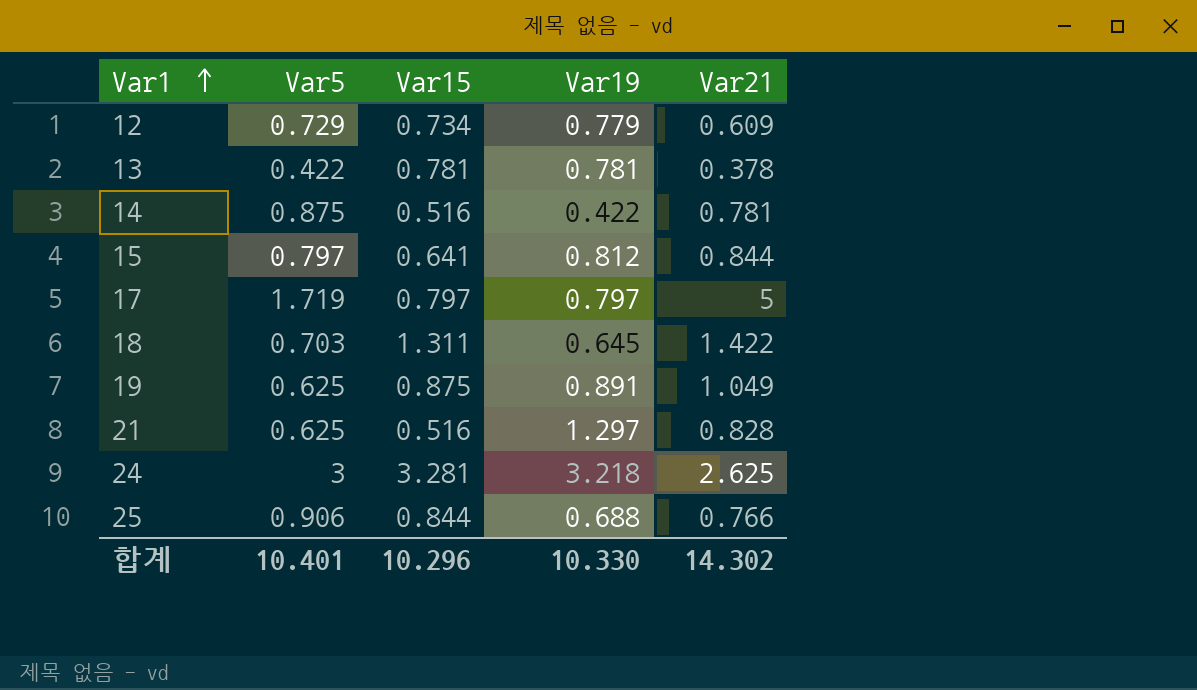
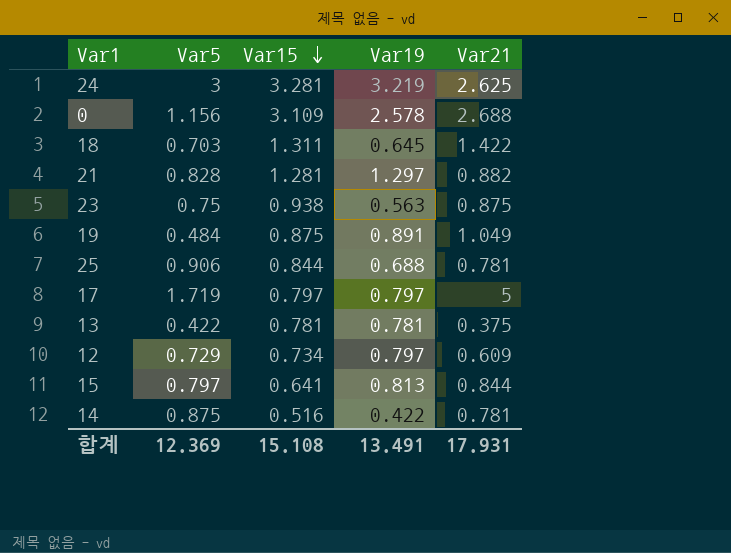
row order: Var1 ascending -> Var15 descending
24 | Var19: 3.218 -> 3.219
row 0: none -> 1.156 | 3.109 | 2.578 | 2.688
21 | Var5: 0.625 -> 0.828
21 | Var15: 0.516 -> 1.281
21 | Var21: 0.828 -> 0.882
row 23: none -> 0.75 | 0.938 | 0.563 | 0.875
19 | Var5: 0.625 -> 0.484
25 | Var21: 0.766 -> 0.781
13 | Var21: 0.378 -> 0.375
12 | Var19: 0.779 -> 0.797
15 | Var19: 0.812 -> 0.813
합계 | Var5: 10.401 -> 12.369
합계 | Var15: 10.296 -> 15.108
합계 | Var19: 10.330 -> 13.491
합계 | Var21: 14.302 -> 17.931

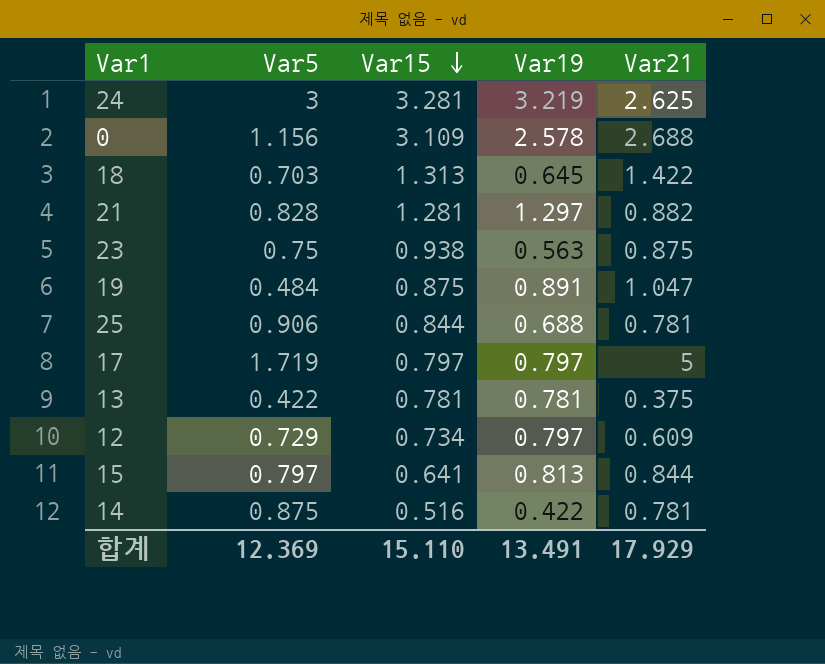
18 | Var15: 1.311 -> 1.313
19 | Var21: 1.049 -> 1.047
합계 | Var15: 15.108 -> 15.110
합계 | Var21: 17.931 -> 17.929

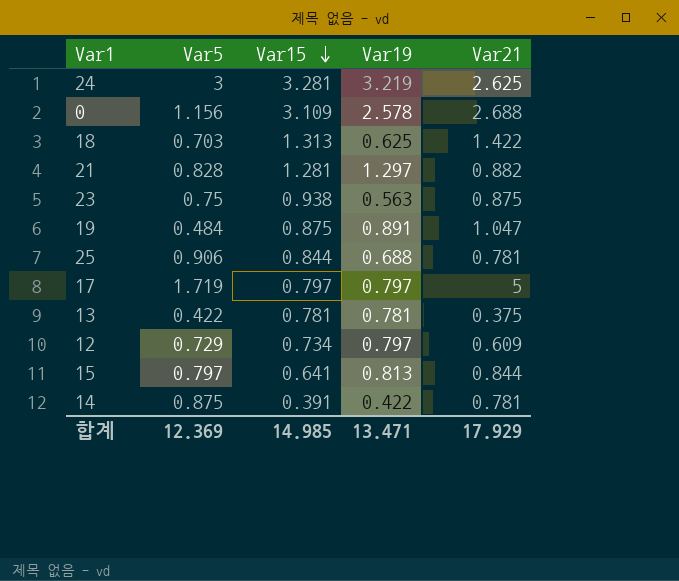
18 | Var19: 0.645 -> 0.625
14 | Var15: 0.516 -> 0.391
합계 | Var15: 15.110 -> 14.985
합계 | Var19: 13.491 -> 13.471

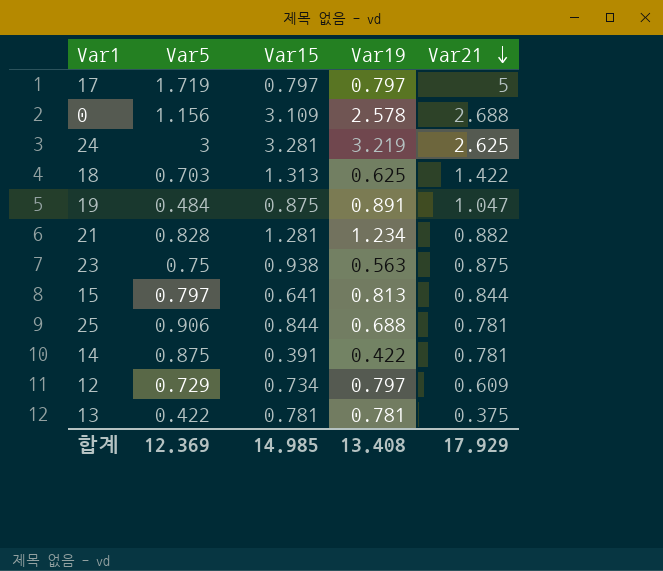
row order: Var15 descending -> Var21 descending
21 | Var19: 1.297 -> 1.234
합계 | Var19: 13.471 -> 13.408

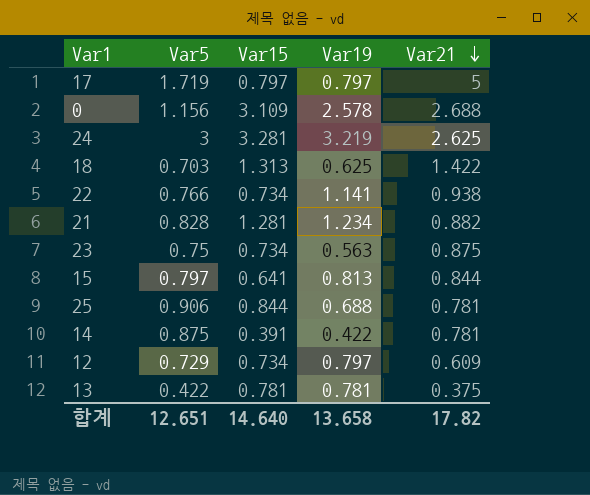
row 19: 0.484 | 0.875 | 0.891 | 1.047 -> none
row 22: none -> 0.766 | 0.734 | 1.141 | 0.938
23 | Var15: 0.938 -> 0.734
합계 | Var5: 12.369 -> 12.651
합계 | Var15: 14.985 -> 14.640
합계 | Var19: 13.408 -> 13.658
합계 | Var21: 17.929 -> 17.82

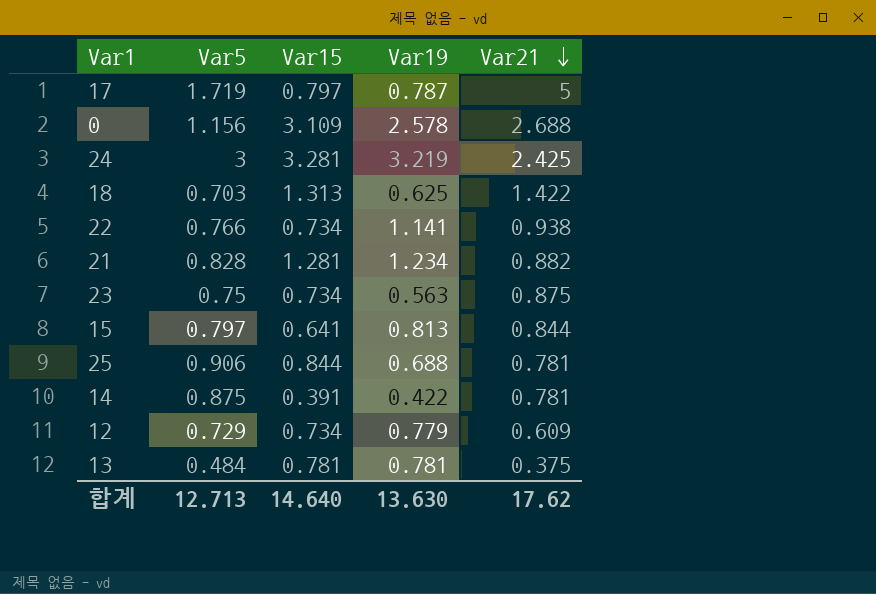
17 | Var19: 0.797 -> 0.787
24 | Var21: 2.625 -> 2.425
12 | Var19: 0.797 -> 0.779
13 | Var5: 0.422 -> 0.484
합계 | Var5: 12.651 -> 12.713
합계 | Var19: 13.658 -> 13.630
합계 | Var21: 17.82 -> 17.62

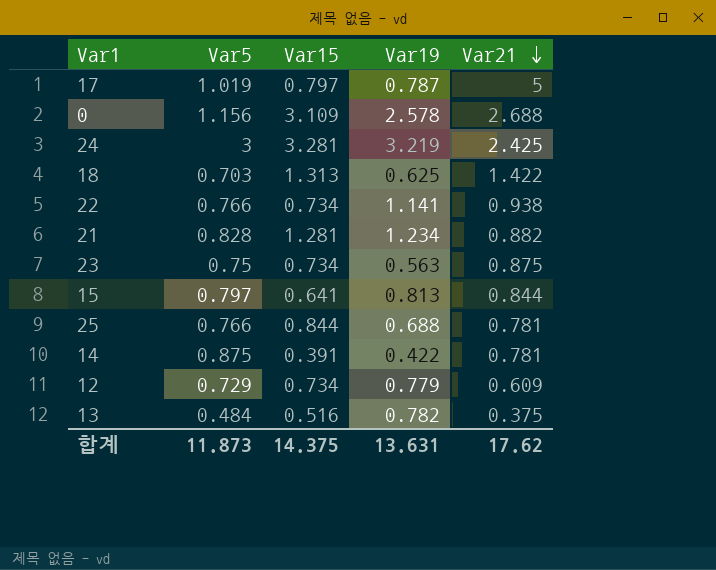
17 | Var5: 1.719 -> 1.019
25 | Var5: 0.906 -> 0.766
13 | Var15: 0.781 -> 0.516
13 | Var19: 0.781 -> 0.782
합계 | Var5: 12.713 -> 11.873
합계 | Var15: 14.640 -> 14.375
합계 | Var19: 13.630 -> 13.631

